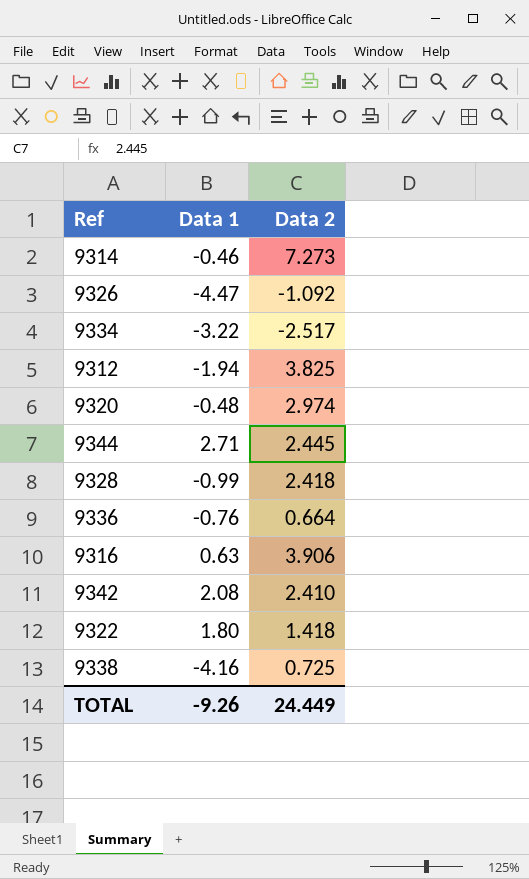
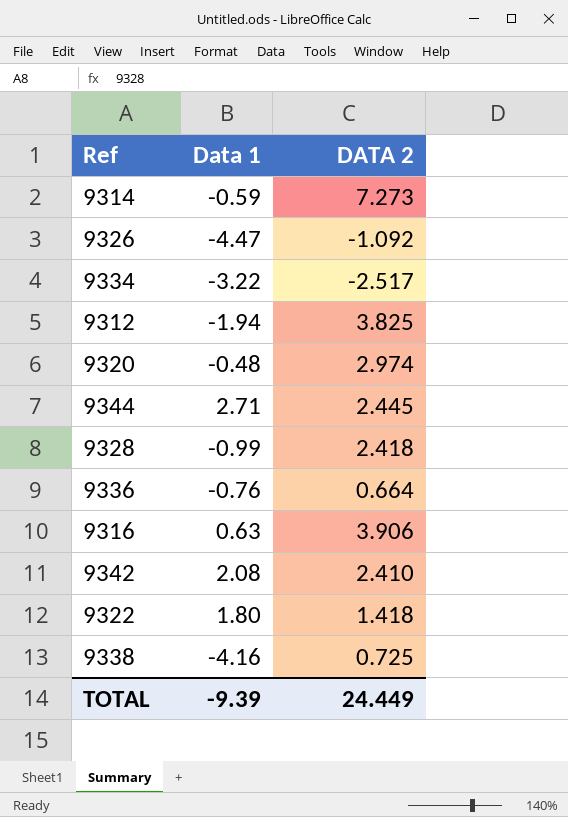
column name: Data 2 -> DATA 2
9314 | Data 1: -0.46 -> -0.59
TOTAL | Data 1: -9.26 -> -9.39

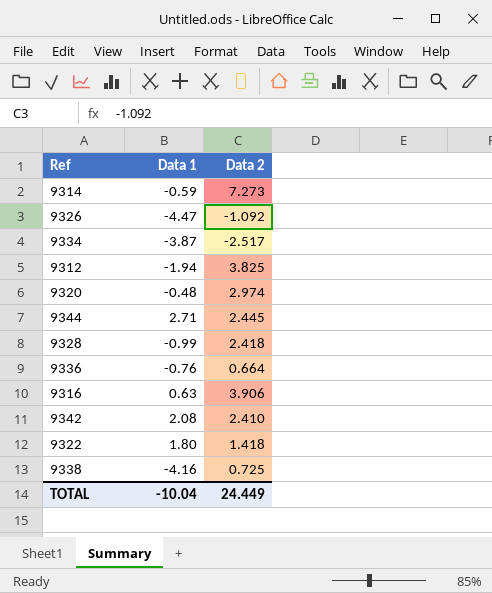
column name: DATA 2 -> Data 2
9334 | Data 1: -3.22 -> -3.87
TOTAL | Data 1: -9.39 -> -10.04

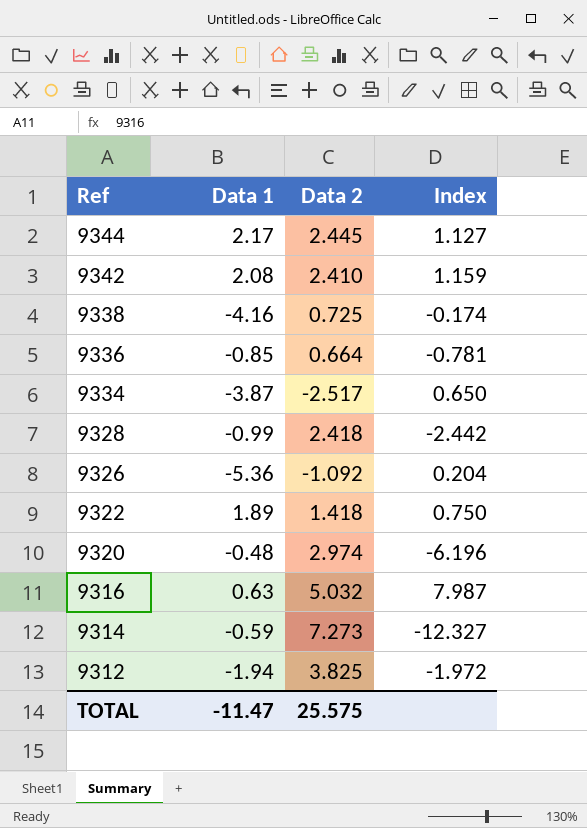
row order: none -> Ref descending
column Index | formula: none -> [Data 2] / [Data 1]
9344 | Data 1: 2.71 -> 2.17
9336 | Data 1: -0.76 -> -0.85
9326 | Data 1: -4.47 -> -5.36
9322 | Data 1: 1.80 -> 1.89
9316 | Data 2: 3.906 -> 5.032
TOTAL | Data 1: -10.04 -> -11.47
TOTAL | Data 2: 24.449 -> 25.575

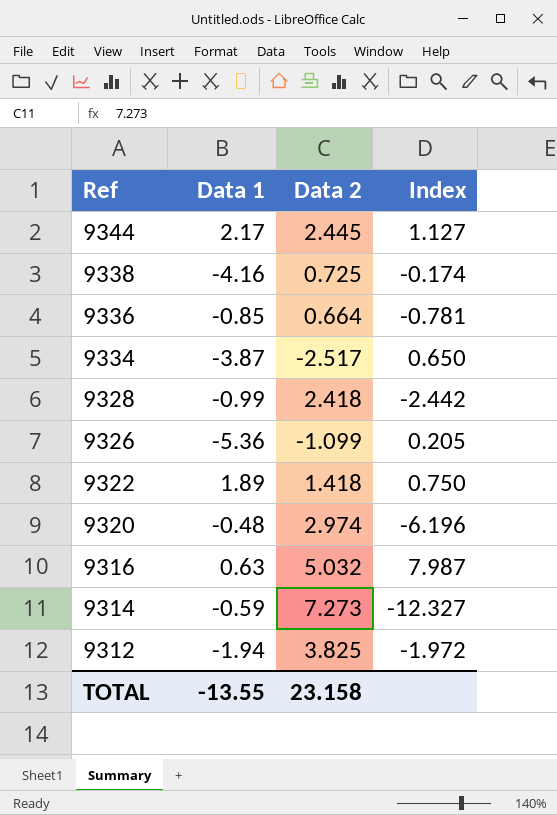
row 9342: 2.08 | 2.410 | 1.159 -> none
9326 | Data 2: -1.092 -> -1.099
9326 | Index: 0.204 -> 0.205
TOTAL | Data 1: -11.47 -> -13.55
TOTAL | Data 2: 25.575 -> 23.158

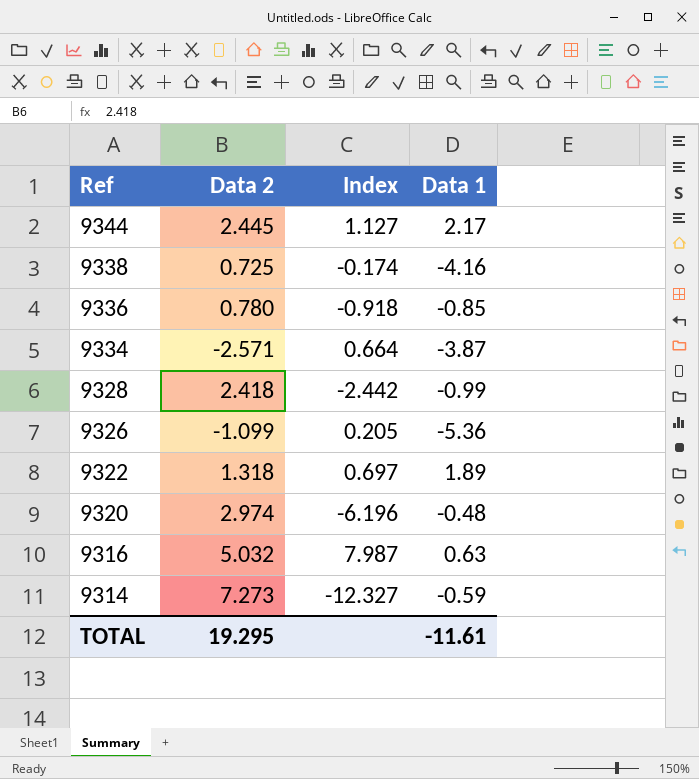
column Data 1 | position: 2 -> 4
row 9312: -1.94 | 3.825 | -1.972 -> none
9336 | Data 2: 0.664 -> 0.780
9336 | Index: -0.781 -> -0.918
9334 | Data 2: -2.517 -> -2.571
9334 | Index: 0.650 -> 0.664
9322 | Data 2: 1.418 -> 1.318
9322 | Index: 0.750 -> 0.697
TOTAL | Data 2: 23.158 -> 19.295
TOTAL | Data 1: -13.55 -> -11.61

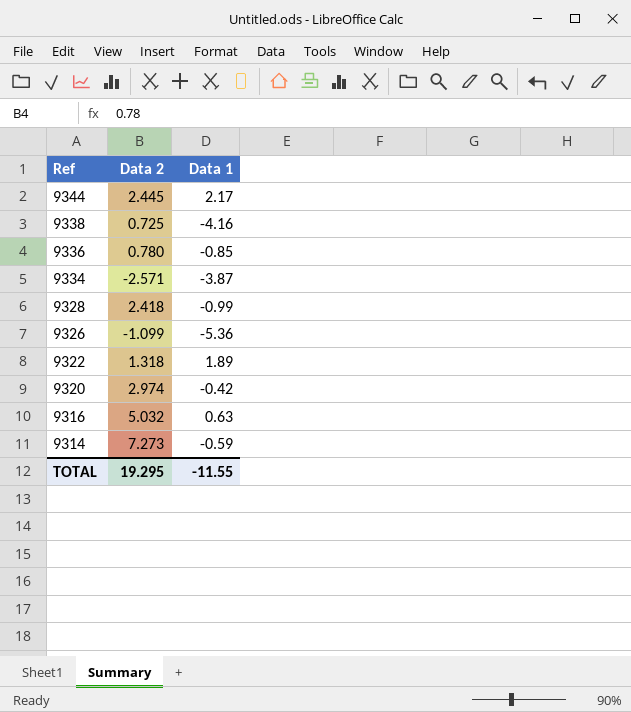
column Index | formula: [Data 2] / [Data 1] -> none
9320 | Data 1: -0.48 -> -0.42
TOTAL | Data 1: -11.61 -> -11.55

